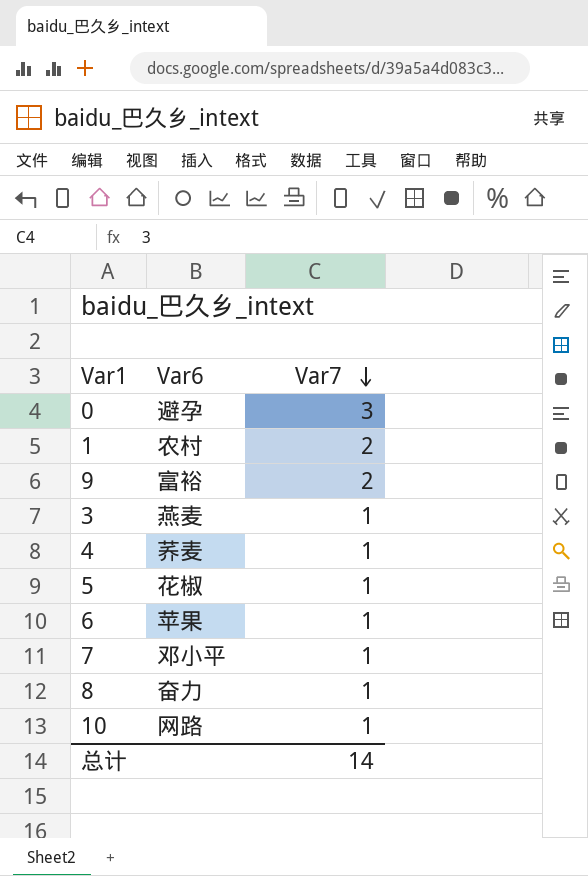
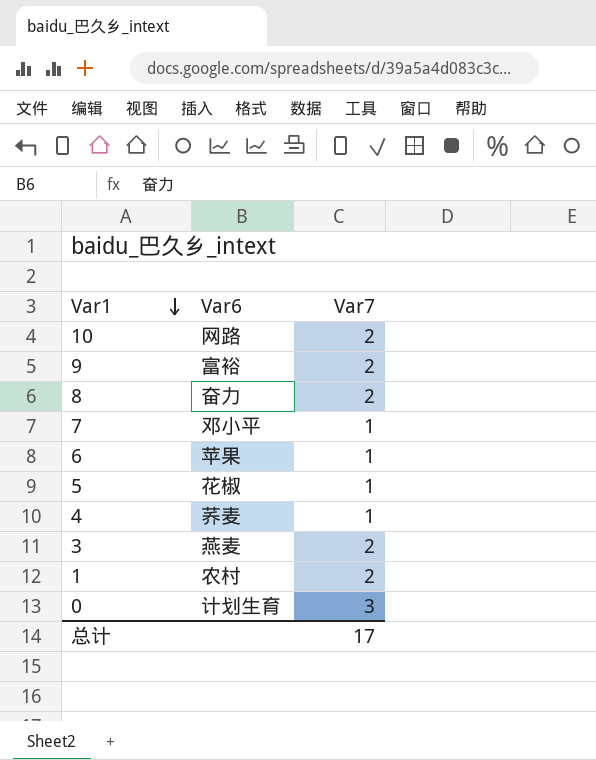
row order: Var7 descending -> Var1 descending
10 | Var7: 1 -> 2
8 | Var7: 1 -> 2
3 | Var7: 1 -> 2
0 | Var6: 避孕 -> 计划生育
总计 | Var7: 14 -> 17

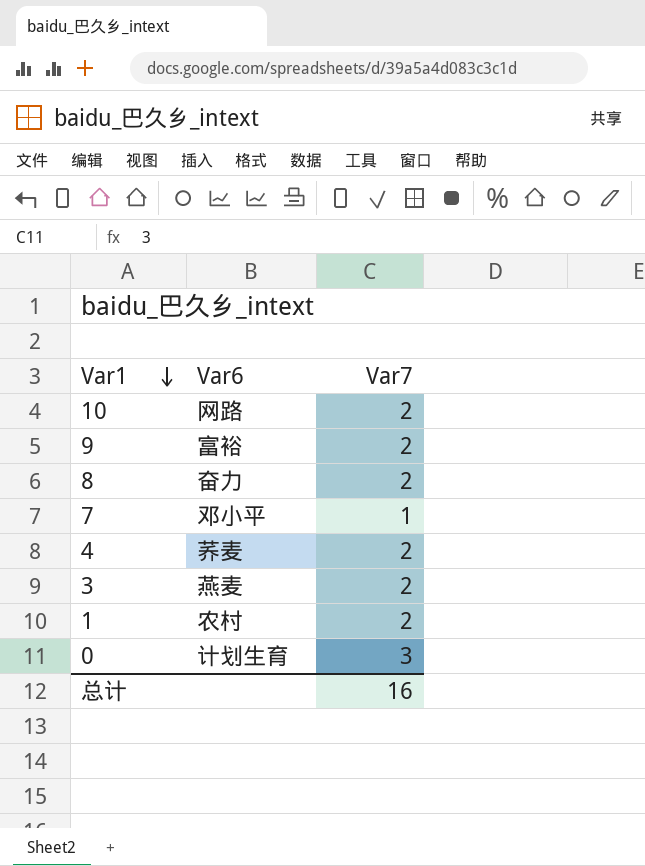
row 6: 苹果 | 1 -> none
row 5: 花椒 | 1 -> none
4 | Var7: 1 -> 2
总计 | Var7: 17 -> 16

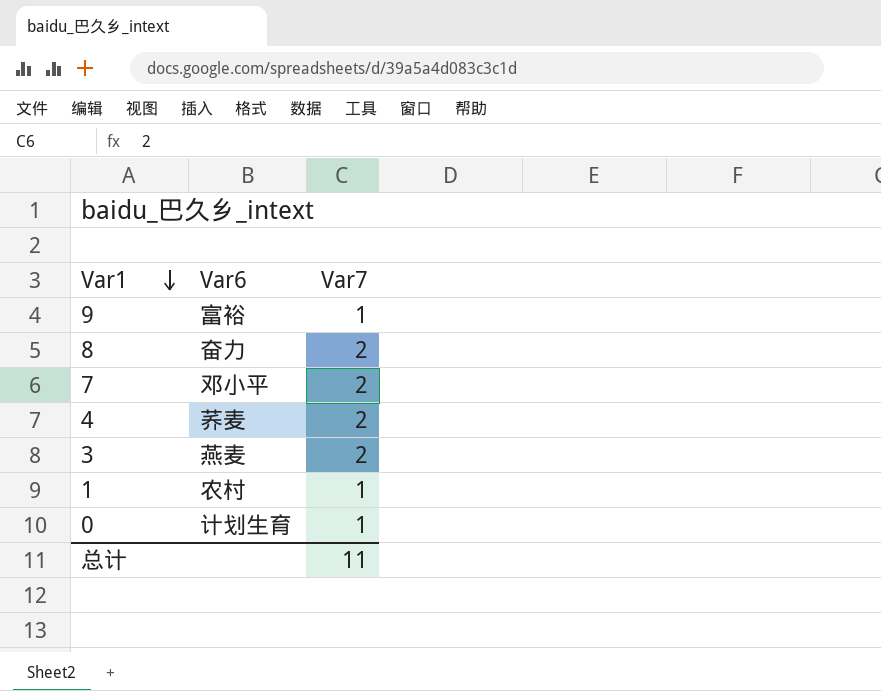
row 10: 网路 | 2 -> none
9 | Var7: 2 -> 1
7 | Var7: 1 -> 2
1 | Var7: 2 -> 1
0 | Var7: 3 -> 1
总计 | Var7: 16 -> 11

